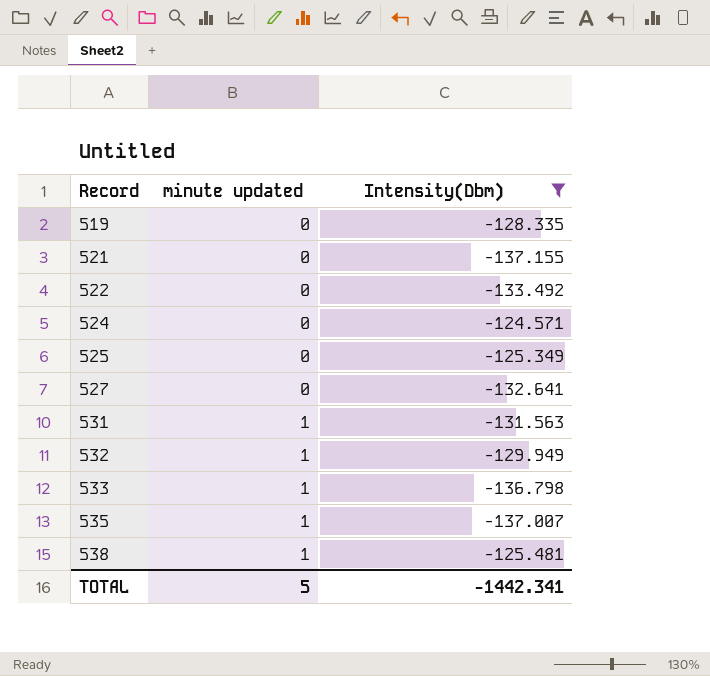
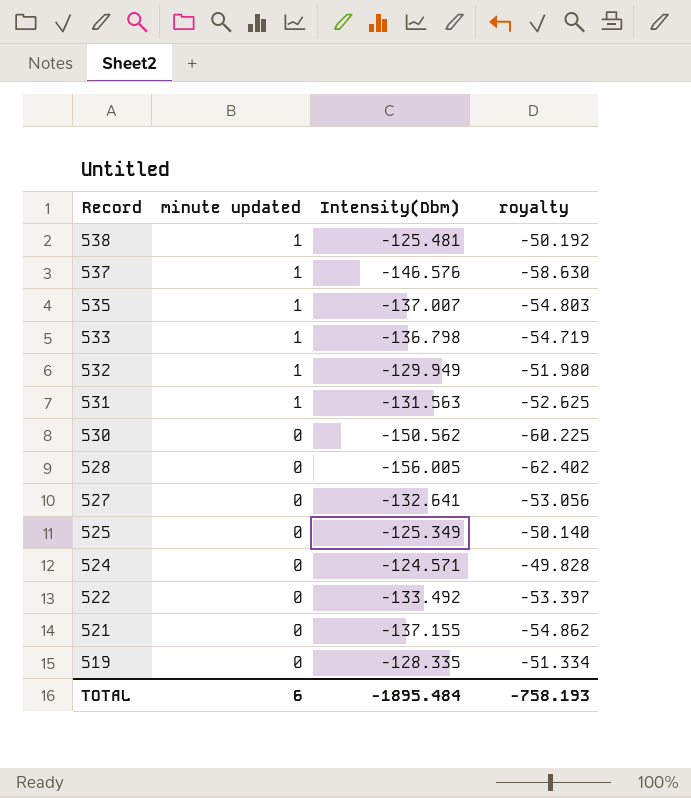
filter: Intensity(Dbm) >= -137.155 -> none
row order: Record ascending -> Record descending
column royalty | formula: none -> [Intensity(Dbm)] * 0.4
TOTAL | minute updated: 5 -> 6
TOTAL | Intensity(Dbm): -1442.341 -> -1895.484

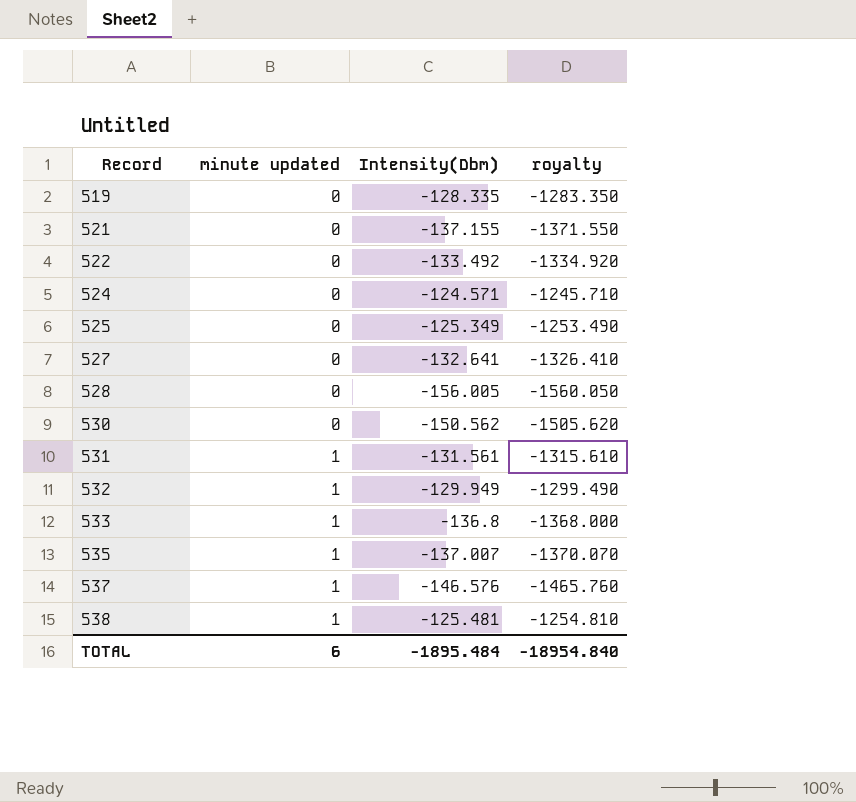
row order: Record descending -> Record ascending
column royalty | formula: [Intensity(Dbm)] * 0.4 -> [Intensity(Dbm)] * 10
531 | Intensity(Dbm): -131.563 -> -131.561
533 | Intensity(Dbm): -136.798 -> -136.8
TOTAL | royalty: -758.193 -> -18954.840

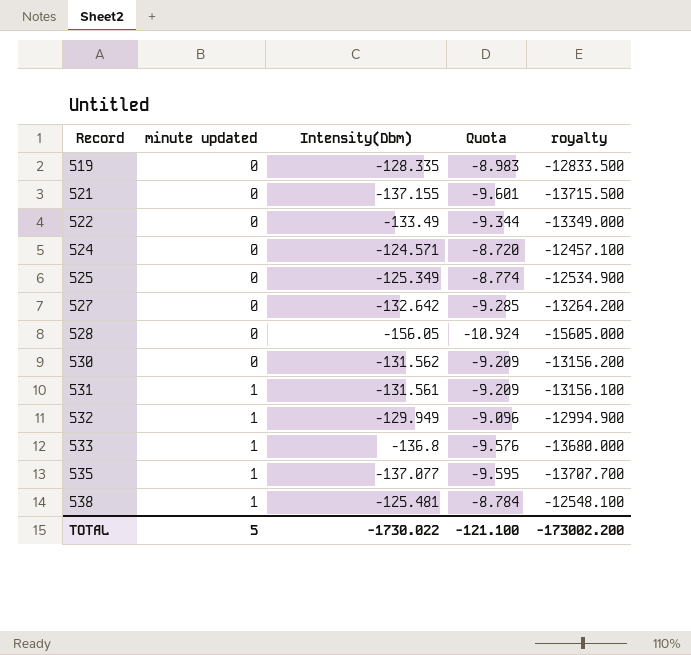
column Quota | formula: none -> [Intensity(Dbm)] * 0.07
column royalty | formula: [Intensity(Dbm)] * 10 -> [Intensity(Dbm)] * 100
row 537: 1 | -146.576 | -1465.760 -> none
522 | Intensity(Dbm): -133.492 -> -133.49
527 | Intensity(Dbm): -132.641 -> -132.642
528 | Intensity(Dbm): -156.005 -> -156.05
530 | Intensity(Dbm): -150.562 -> -131.562
535 | Intensity(Dbm): -137.007 -> -137.077
TOTAL | minute updated: 6 -> 5
TOTAL | Intensity(Dbm): -1895.484 -> -1730.022
TOTAL | royalty: -18954.840 -> -173002.200

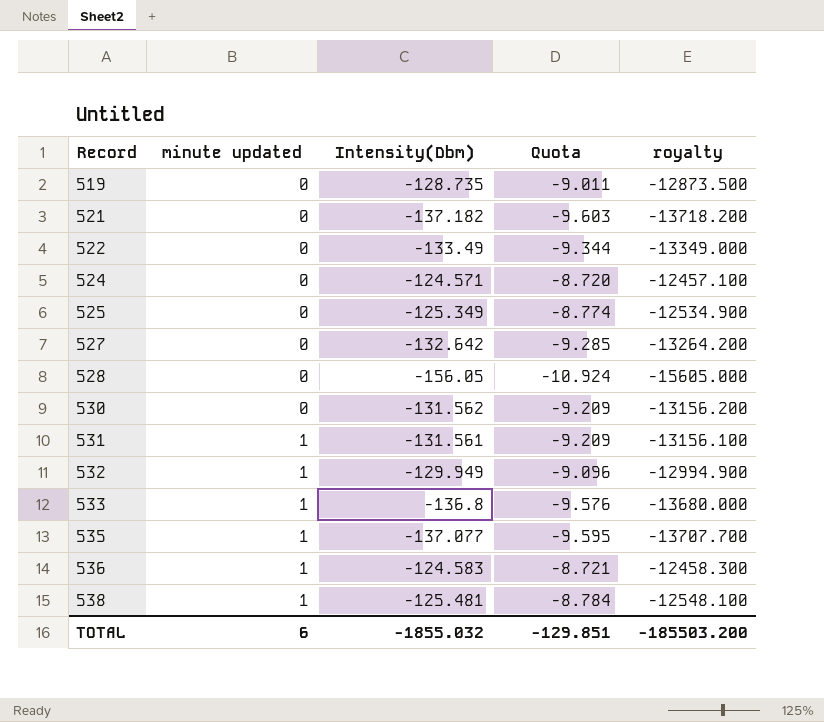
519 | Intensity(Dbm): -128.335 -> -128.735
519 | Quota: -8.983 -> -9.011
519 | royalty: -12833.500 -> -12873.500
521 | Intensity(Dbm): -137.155 -> -137.182
521 | Quota: -9.601 -> -9.603
521 | royalty: -13715.500 -> -13718.200
row 536: none -> 1 | -124.583 | -8.721 | -12458.300
TOTAL | minute updated: 5 -> 6
TOTAL | Intensity(Dbm): -1730.022 -> -1855.032
TOTAL | Quota: -121.100 -> -129.851
TOTAL | royalty: -173002.200 -> -185503.200

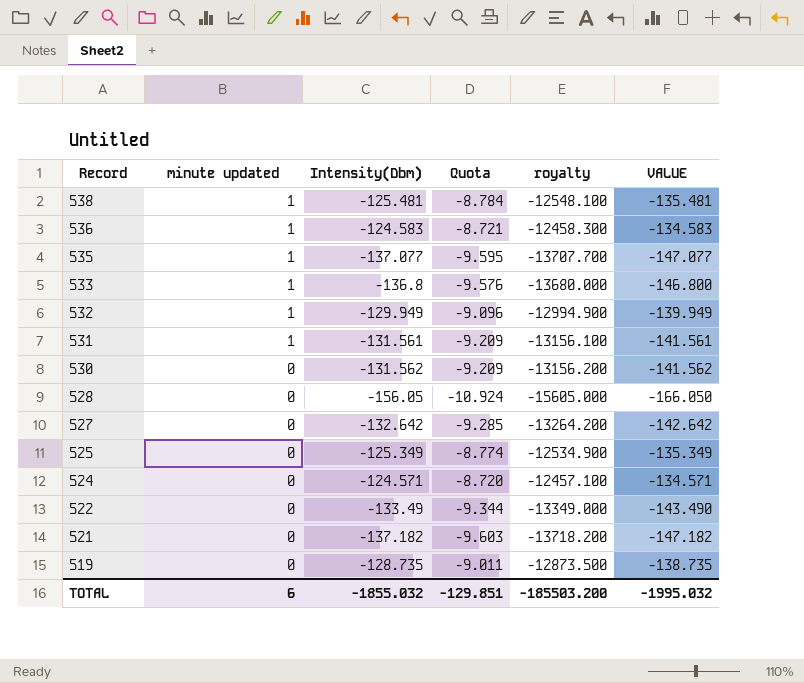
row order: Record ascending -> Record descending
column VALUE | formula: none -> [Intensity(Dbm)] - 10

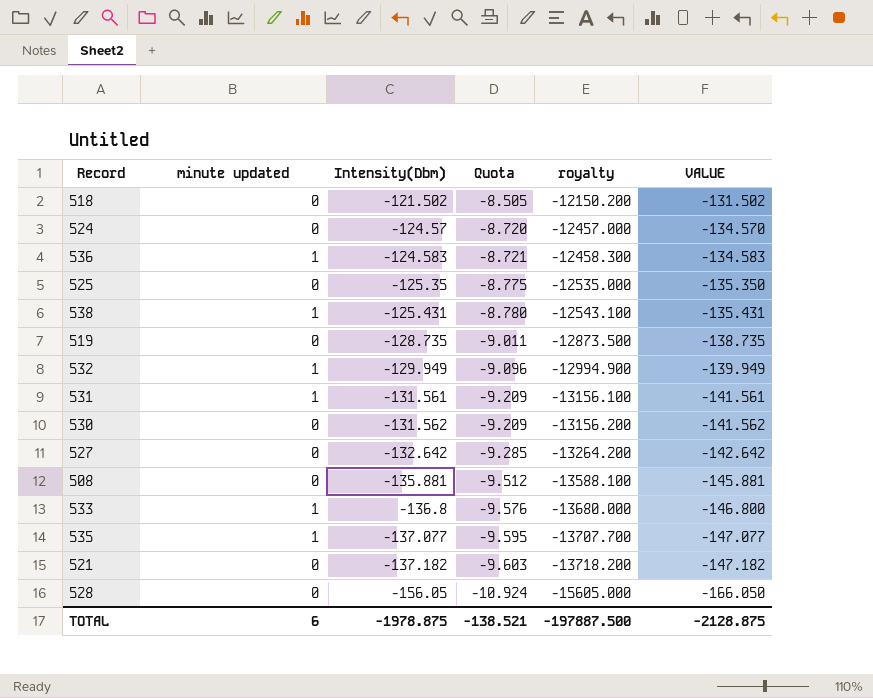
row order: Record descending -> Intensity(Dbm) descending
row 522: 0 | -133.49 | -9.344 | -13349.000 | -143.490 -> none
row 518: none -> 0 | -121.502 | -8.505 | -12150.200 | -131.502
524 | Intensity(Dbm): -124.571 -> -124.57
524 | royalty: -12457.100 -> -12457.000
524 | VALUE: -134.571 -> -134.570
525 | Intensity(Dbm): -125.349 -> -125.35
525 | Quota: -8.774 -> -8.775
525 | royalty: -12534.900 -> -12535.000
525 | VALUE: -135.349 -> -135.350
538 | Intensity(Dbm): -125.481 -> -125.431
538 | Quota: -8.784 -> -8.780
538 | royalty: -12548.100 -> -12543.100
538 | VALUE: -135.481 -> -135.431
row 508: none -> 0 | -135.881 | -9.512 | -13588.100 | -145.881
TOTAL | Intensity(Dbm): -1855.032 -> -1978.875
TOTAL | Quota: -129.851 -> -138.521
TOTAL | royalty: -185503.200 -> -197887.500
TOTAL | VALUE: -1995.032 -> -2128.875

